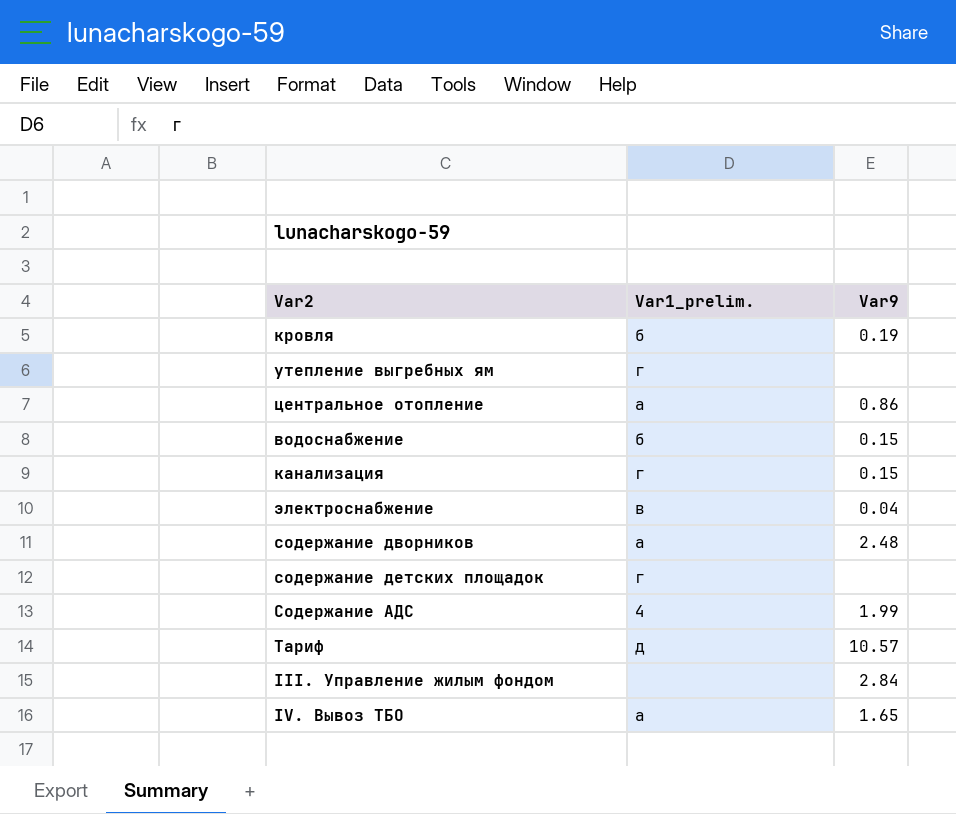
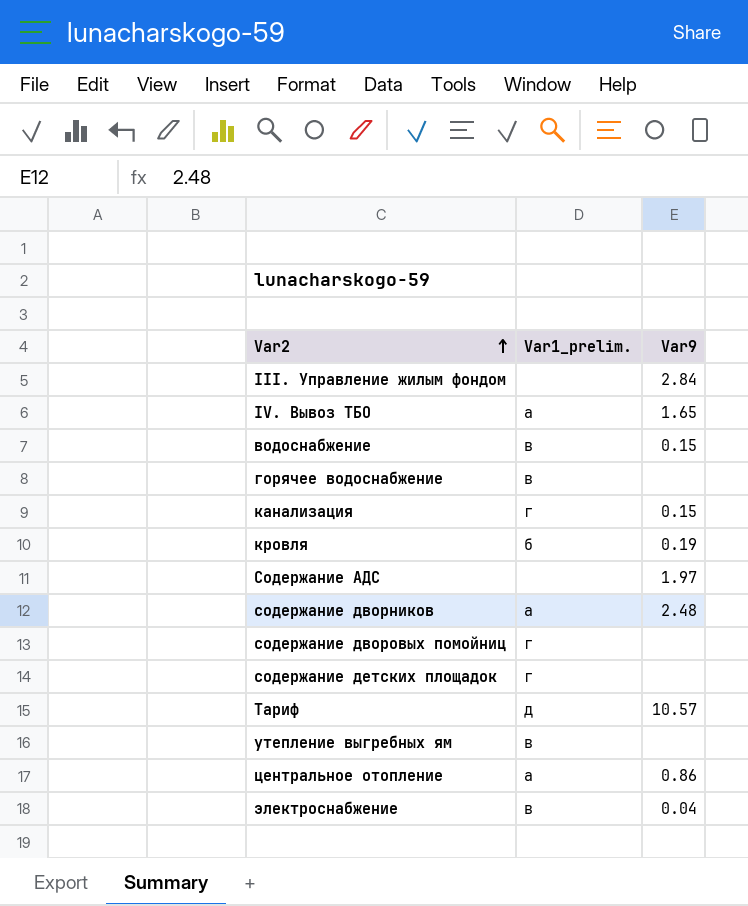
row order: none -> Var2 ascending
водоснабжение | Var1_prelim.: б -> в
row горячее водоснабжение: none -> в | none
Содержание АДС | Var1_prelim.: 4 -> none
Содержание АДС | Var9: 1.99 -> 1.97
row содержание дворовых помойниц: none -> г | none
утепление выгребных ям | Var1_prelim.: г -> в

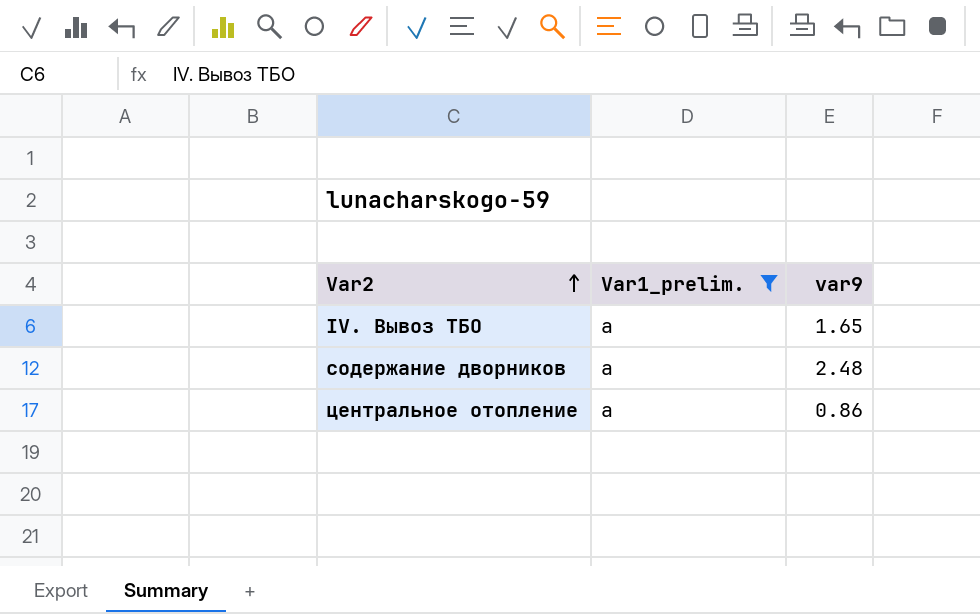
filter: none -> Var1_prelim. = а
column name: Var9 -> var9

